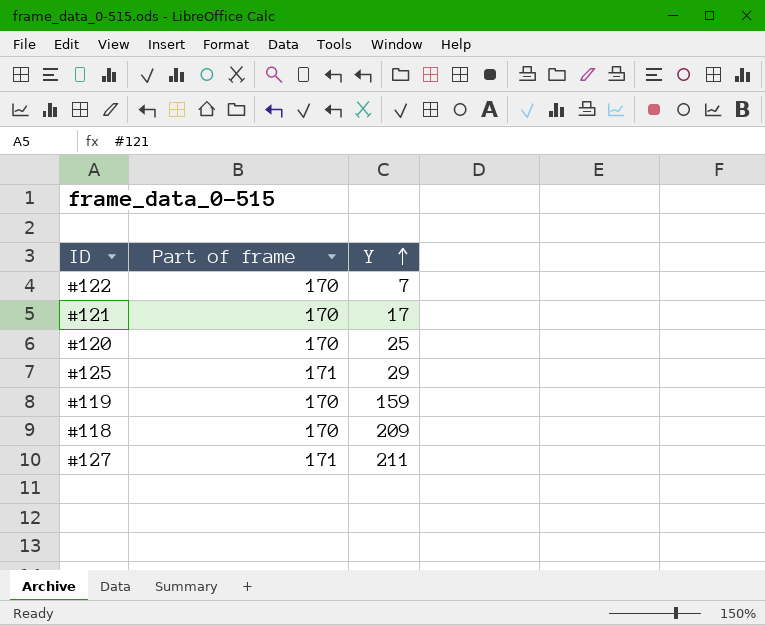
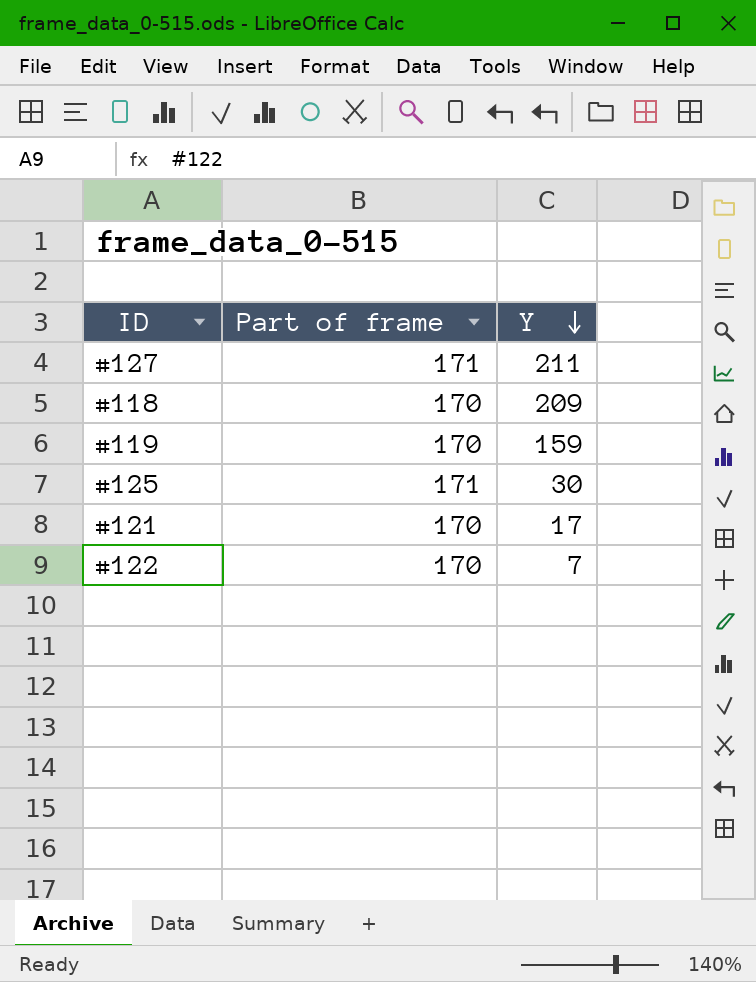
row order: Y ascending -> Y descending
row #120: 170 | 25 -> none
#125 | Y: 29 -> 30

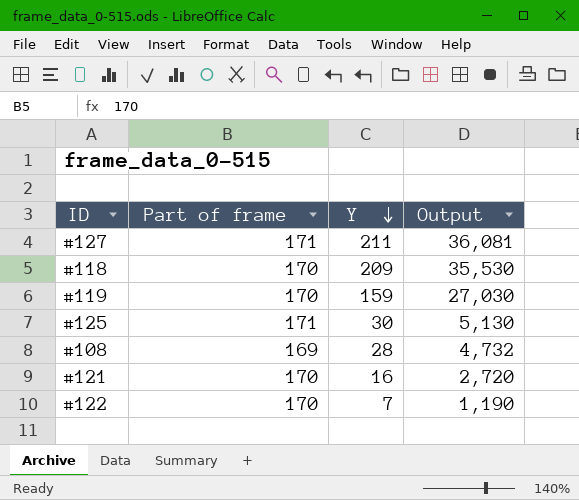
column Output | formula: none -> [Part of frame] * [Y]
row #108: none -> 169 | 28 | 4,732
#121 | Y: 17 -> 16

